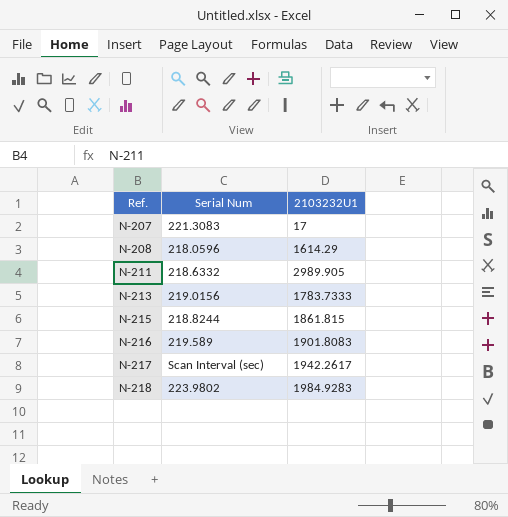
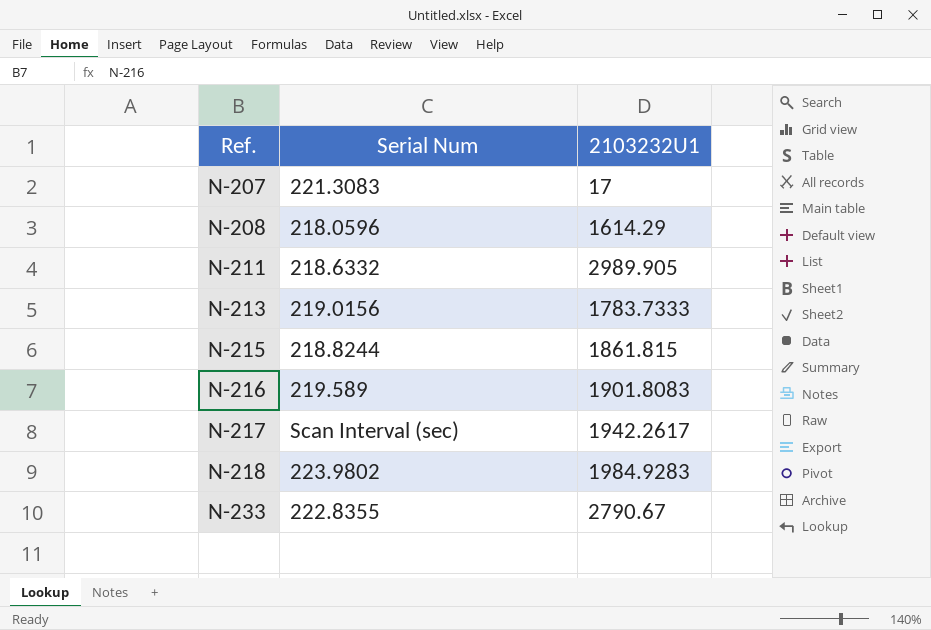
row N-233: none -> 222.8355 | 2790.67

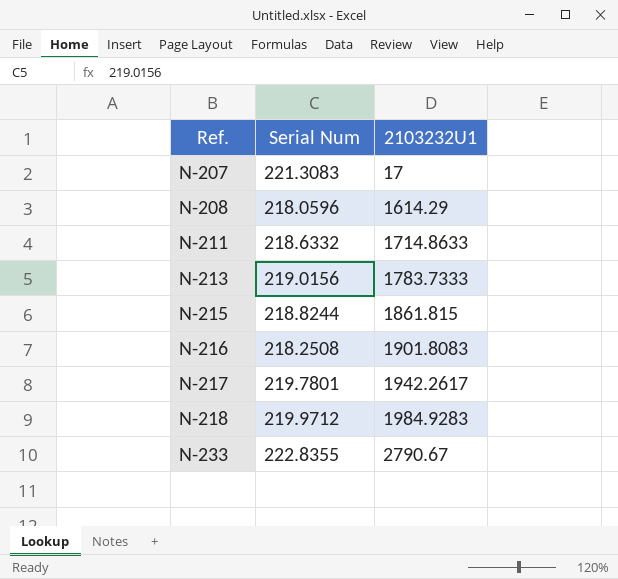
N-211 | 2103232U1: 2989.905 -> 1714.8633
N-216 | Serial Num: 219.589 -> 218.2508
N-217 | Serial Num: Scan Interval (sec) -> 219.7801
N-218 | Serial Num: 223.9802 -> 219.9712

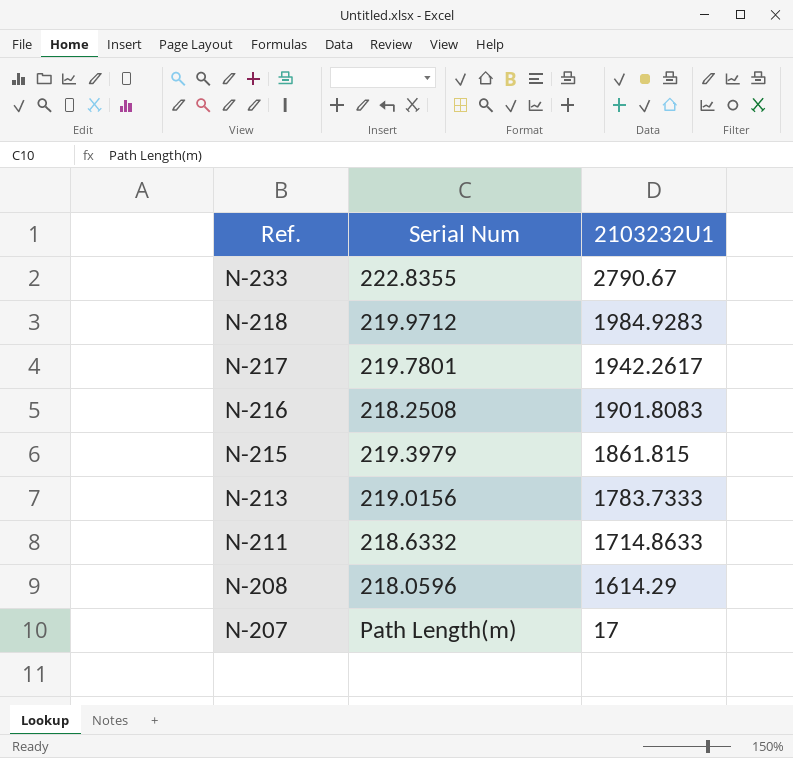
row order: Ref. ascending -> Ref. descending
N-215 | Serial Num: 218.8244 -> 219.3979
N-207 | Serial Num: 221.3083 -> Path Length(m)

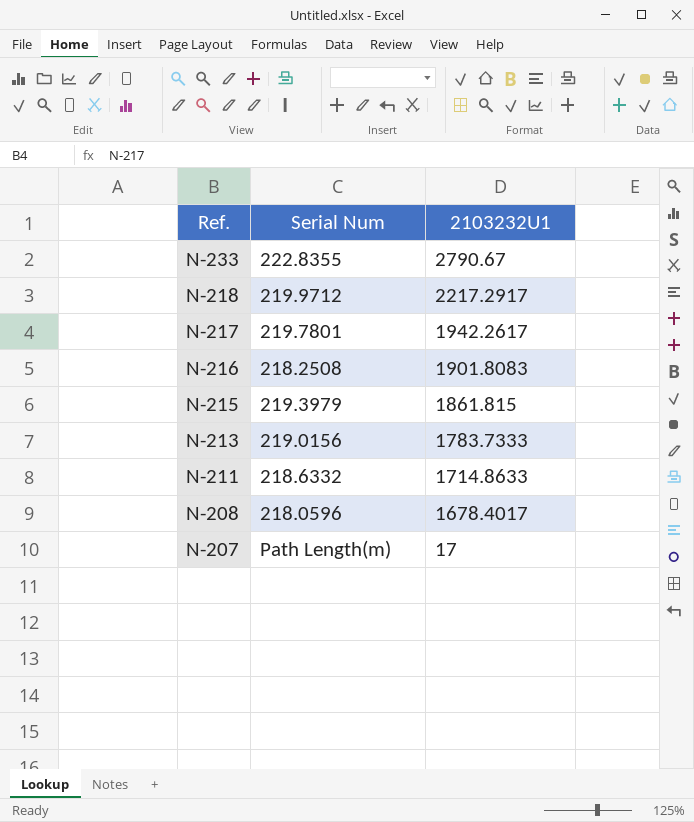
N-218 | 2103232U1: 1984.9283 -> 2217.2917
N-208 | 2103232U1: 1614.29 -> 1678.4017

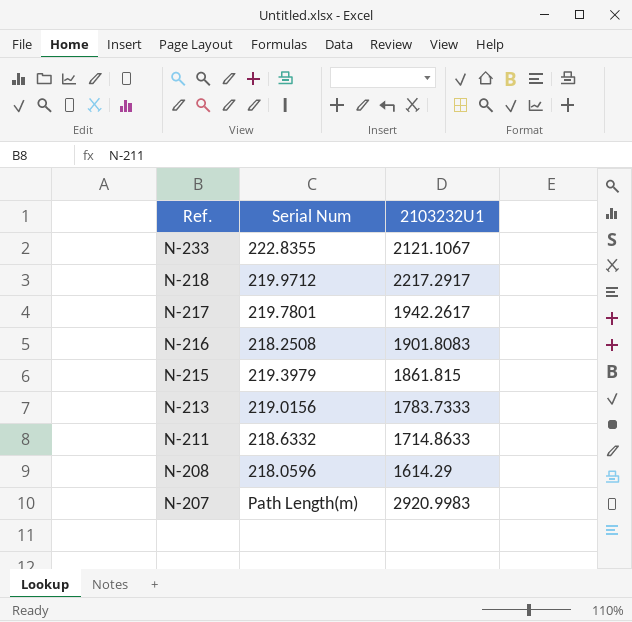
N-233 | 2103232U1: 2790.67 -> 2121.1067
N-208 | 2103232U1: 1678.4017 -> 1614.29
N-207 | 2103232U1: 17 -> 2920.9983

